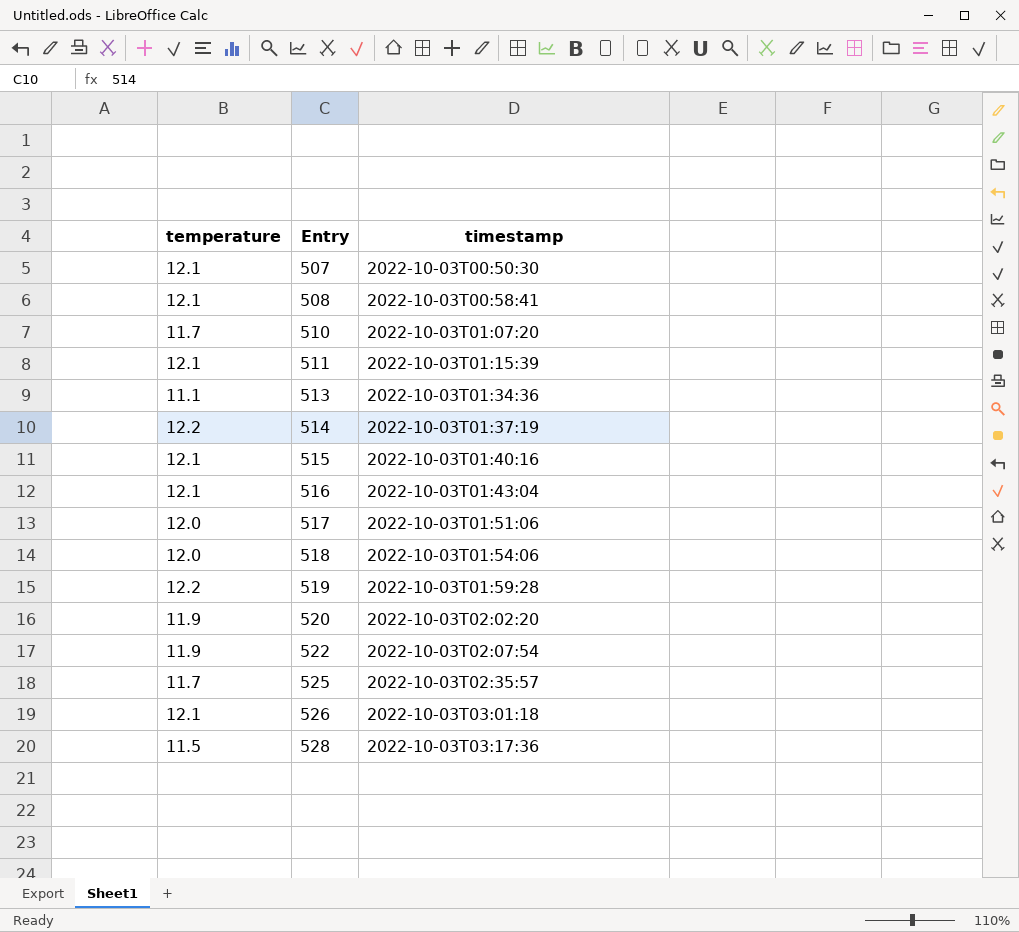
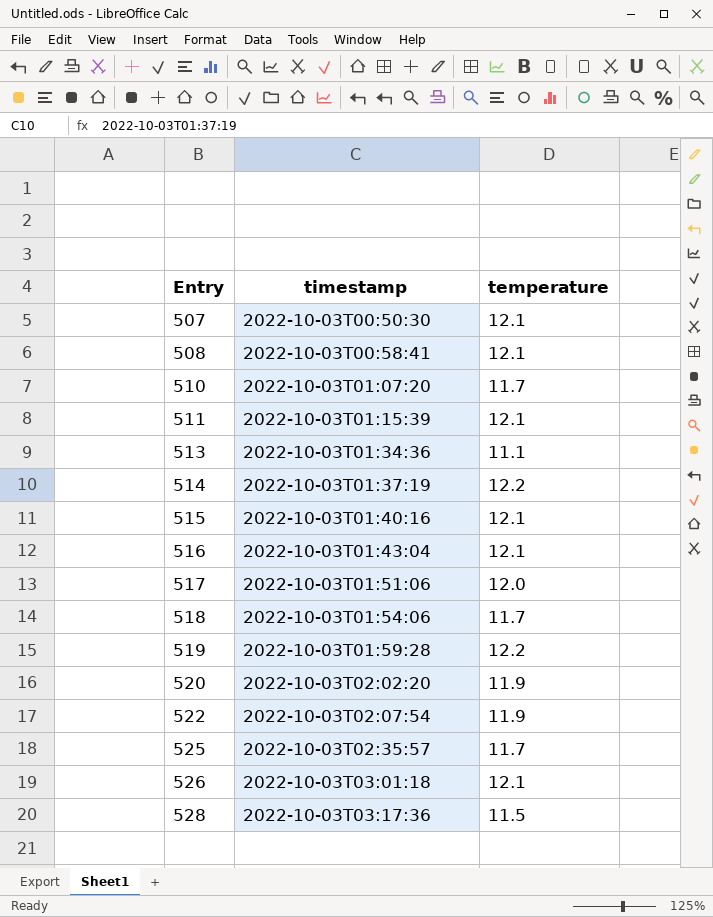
column temperature | position: 1 -> 3
518 | temperature: 12.0 -> 11.7

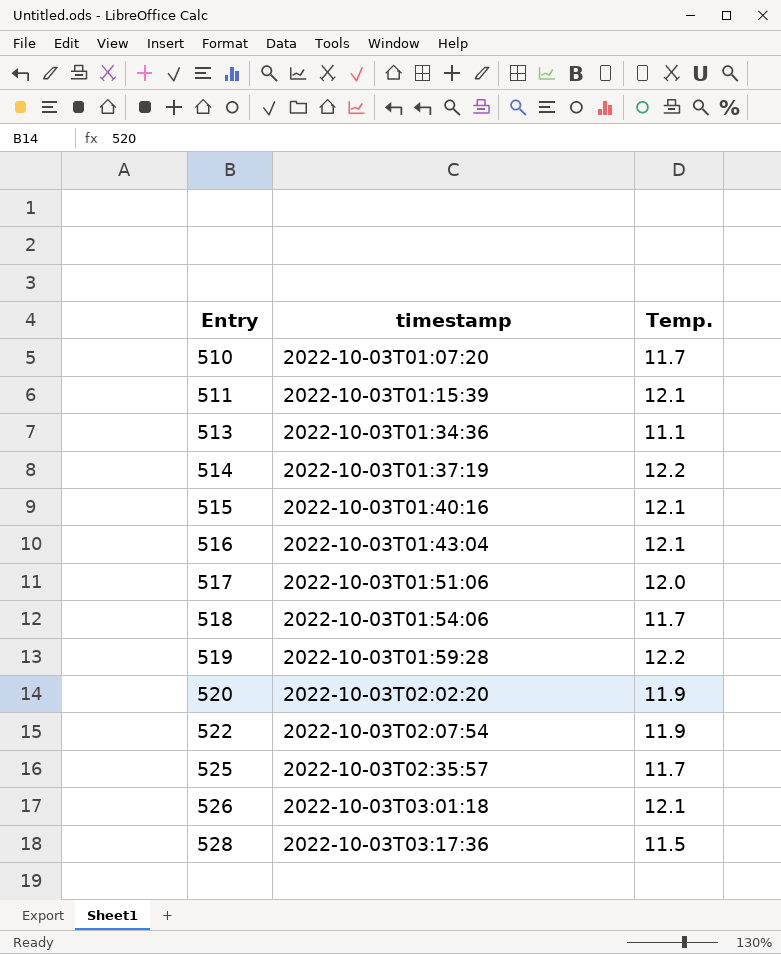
column name: temperature -> Temp.
row 507: 2022-10-03T00:50:30 | 12.1 -> none
row 508: 2022-10-03T00:58:41 | 12.1 -> none

